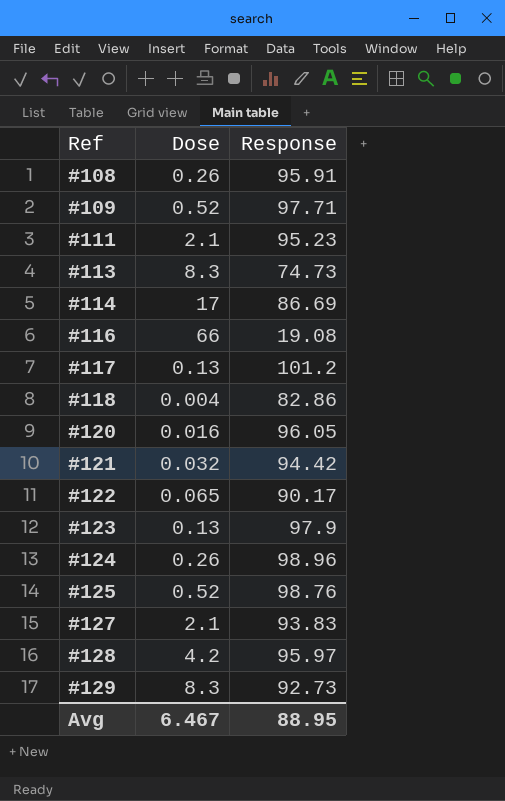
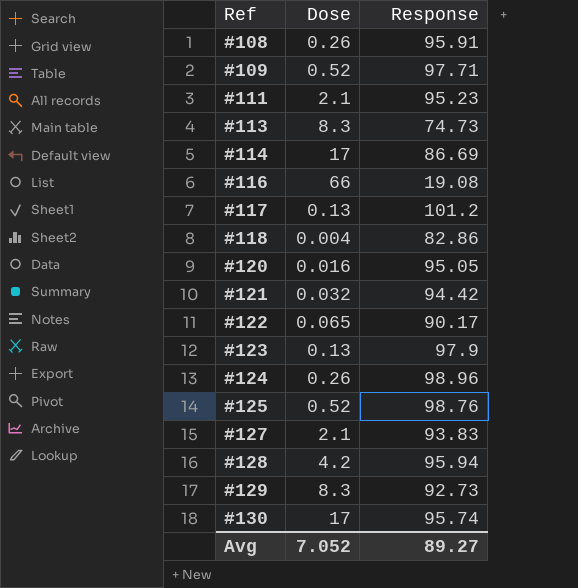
#120 | Response: 96.05 -> 95.05
#128 | Response: 95.97 -> 95.94
row #130: none -> 17 | 95.74
Avg | Dose: 6.467 -> 7.052
Avg | Response: 88.95 -> 89.27

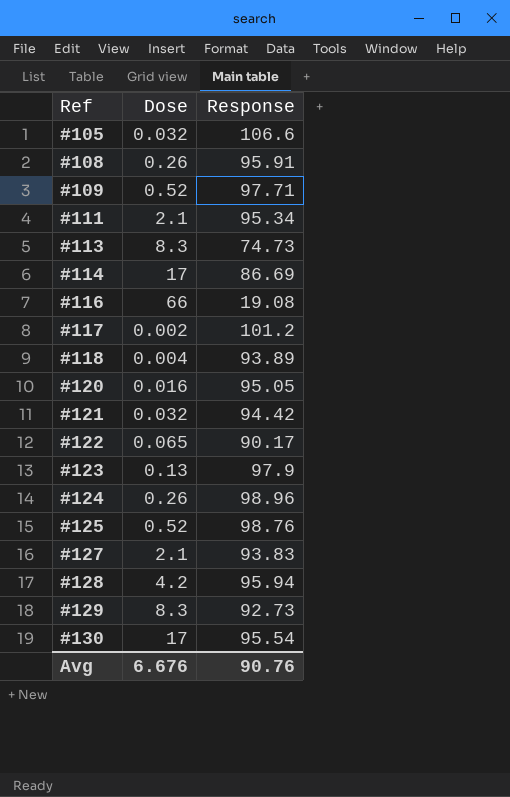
row #105: none -> 0.032 | 106.6
#111 | Response: 95.23 -> 95.34
#117 | Dose: 0.13 -> 0.002
#118 | Response: 82.86 -> 93.89
#130 | Response: 95.74 -> 95.54
Avg | Dose: 7.052 -> 6.676
Avg | Response: 89.27 -> 90.76

